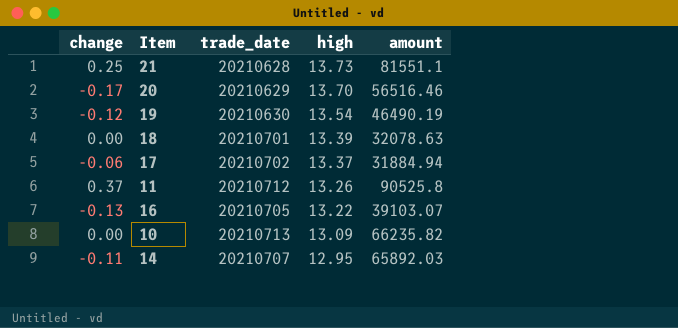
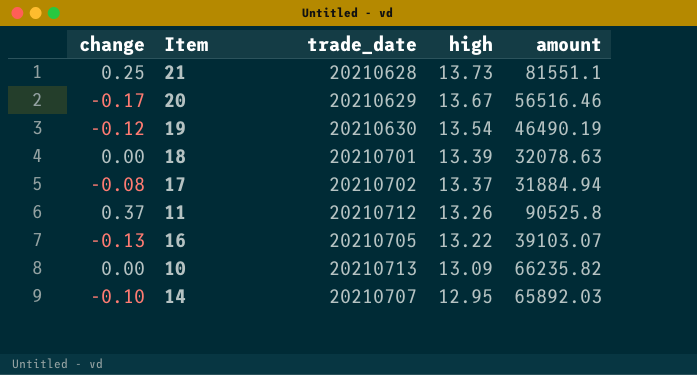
20 | high: 13.70 -> 13.67
17 | change: -0.06 -> -0.08
14 | change: -0.11 -> -0.10

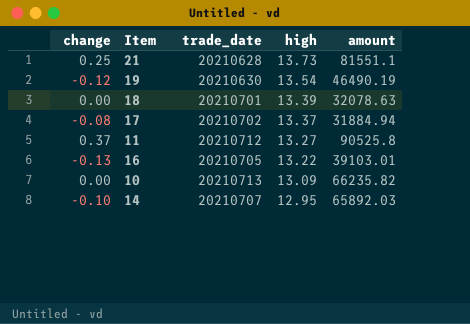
row 20: -0.17 | 20210629 | 13.67 | 56516.46 -> none
11 | high: 13.26 -> 13.27
16 | amount: 39103.07 -> 39103.01

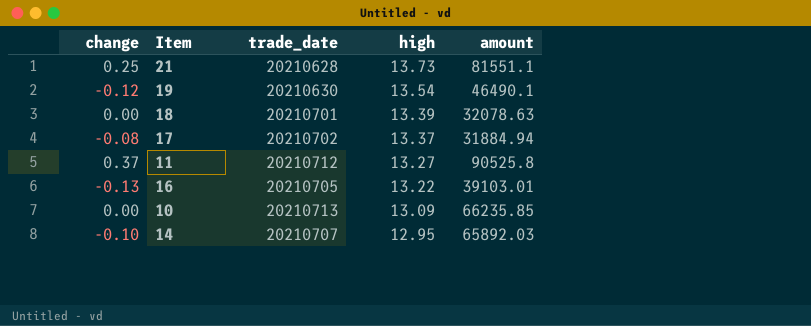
19 | amount: 46490.19 -> 46490.1
10 | amount: 66235.82 -> 66235.85

